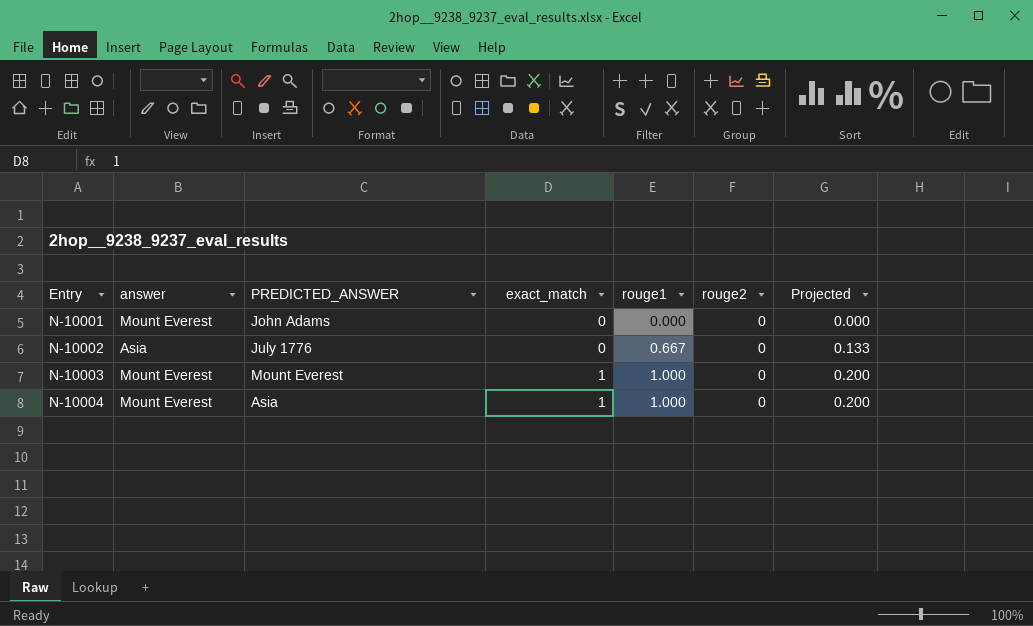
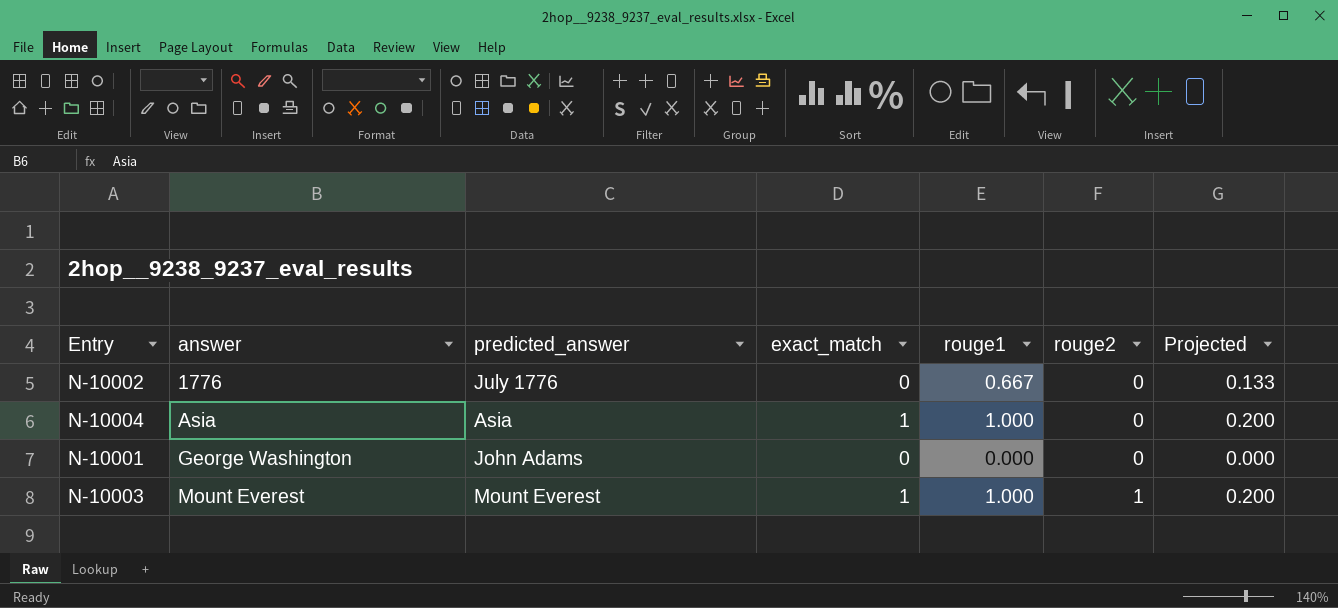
row order: Entry ascending -> answer ascending
column name: PREDICTED_ANSWER -> predicted_answer
N-10002 | answer: Asia -> 1776
N-10004 | answer: Mount Everest -> Asia
N-10001 | answer: Mount Everest -> George Washington
N-10003 | rouge2: 0 -> 1

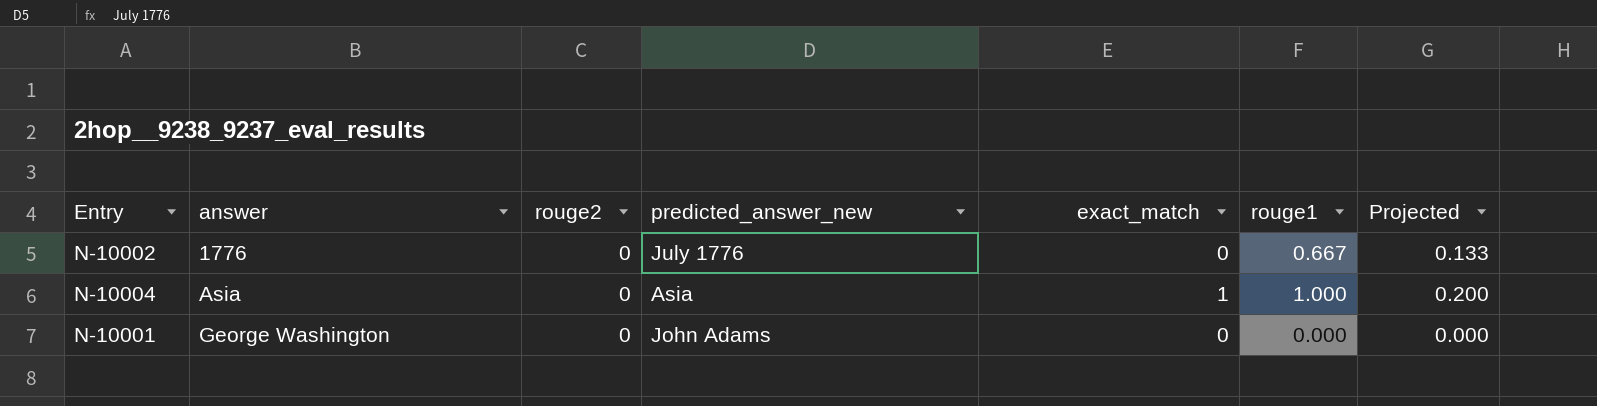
column rouge2 | position: 6 -> 3
column name: predicted_answer -> predicted_answer_new
row N-10003: Mount Everest | Mount Everest | 1 | 1.000 | 1 | 0.200 -> none

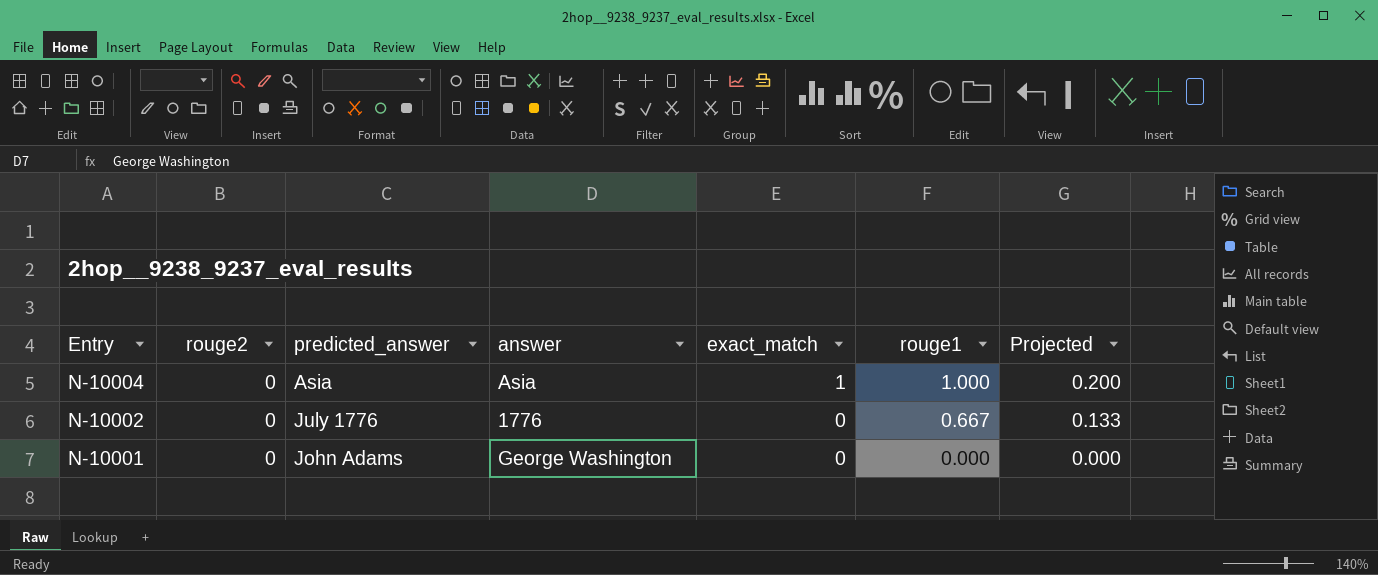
row order: answer ascending -> Entry descending
column name: predicted_answer_new -> predicted_answer
column answer | position: 2 -> 4

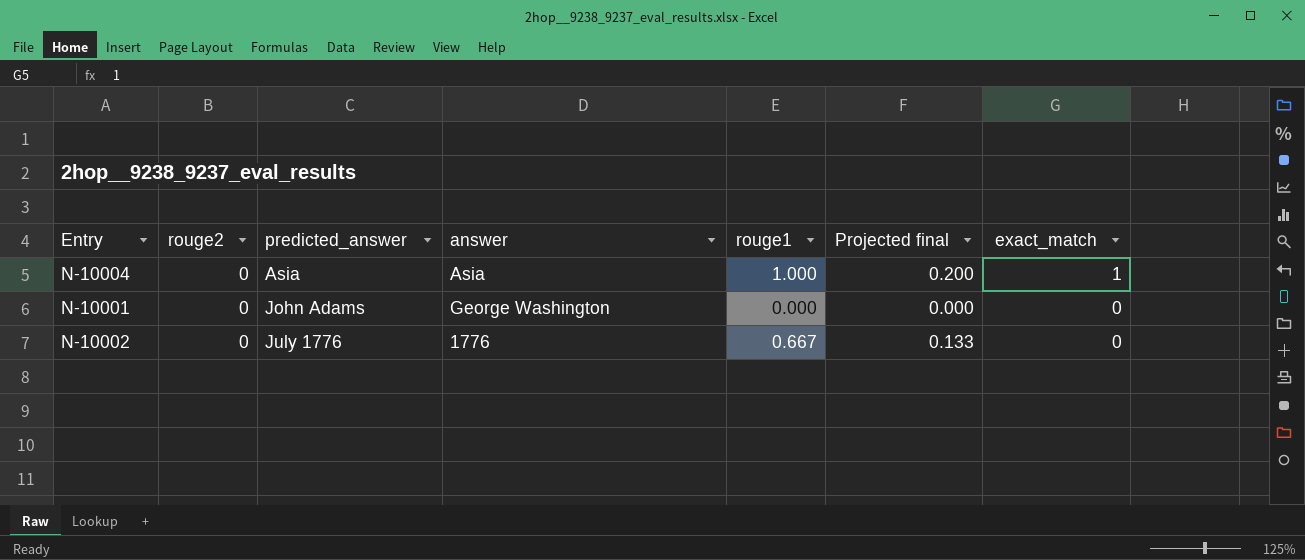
row order: Entry descending -> predicted_answer ascending
column name: Projected -> Projected final
column exact_match | position: 5 -> 7

